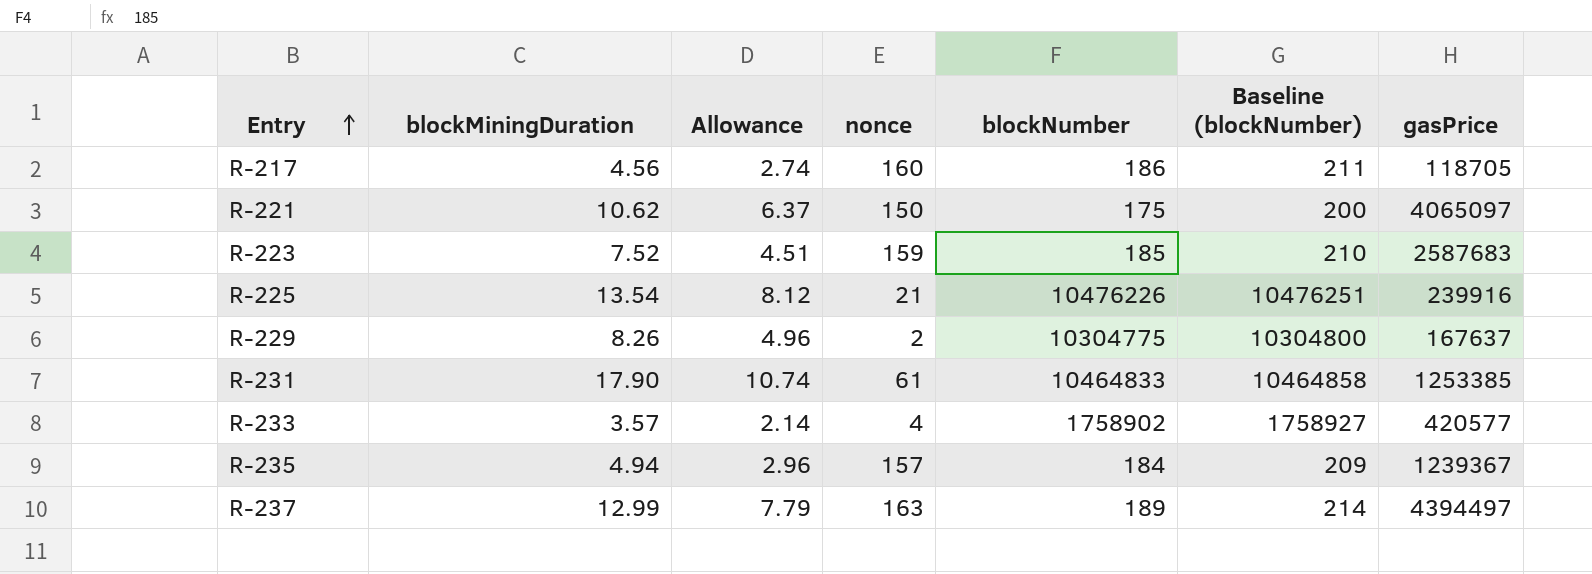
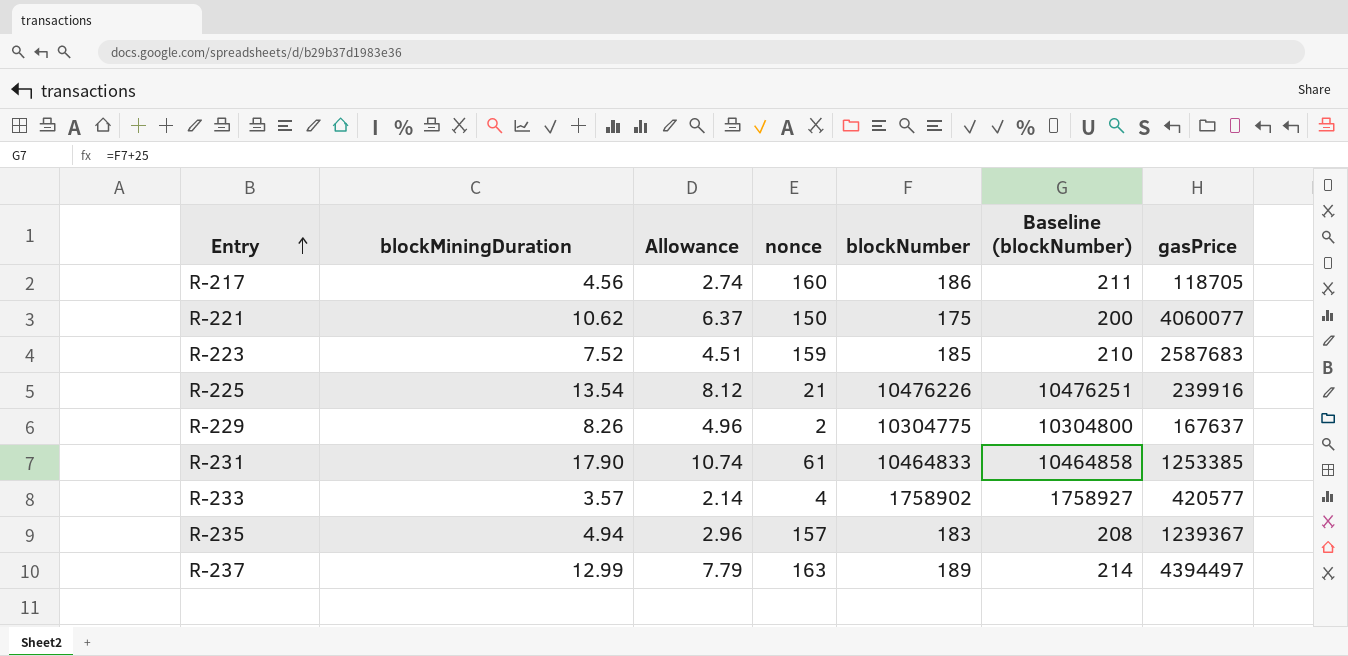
R-221 | gasPrice: 4065097 -> 4060077
R-235 | blockNumber: 184 -> 183
R-235 | Baseline (blockNumber): 209 -> 208

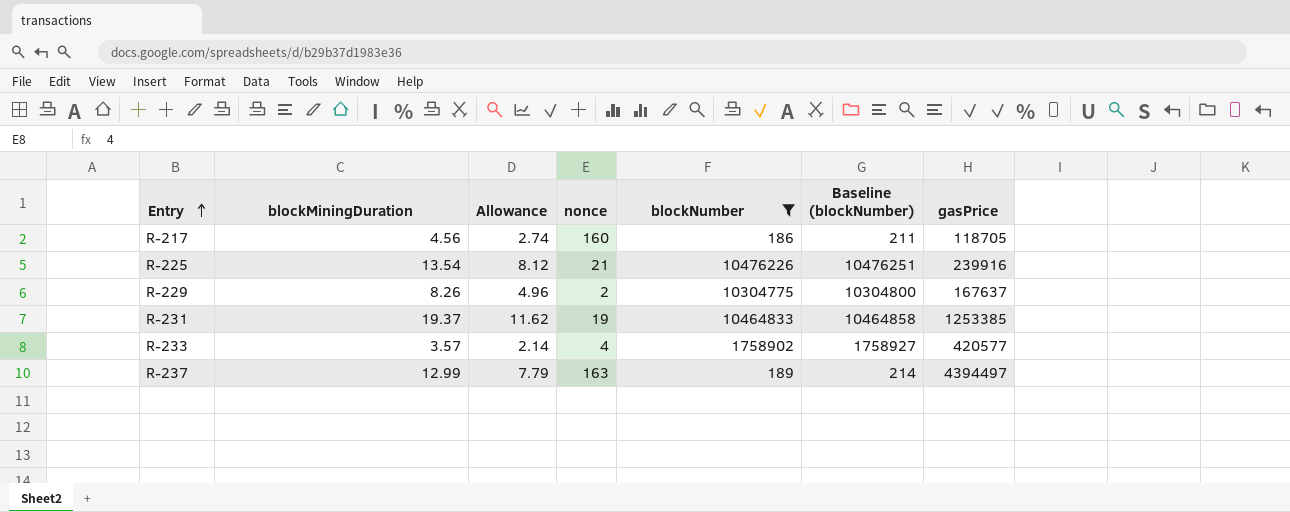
filter: none -> blockNumber >= 186
R-231 | blockMiningDuration: 17.90 -> 19.37
R-231 | Allowance: 10.74 -> 11.62
R-231 | nonce: 61 -> 19

